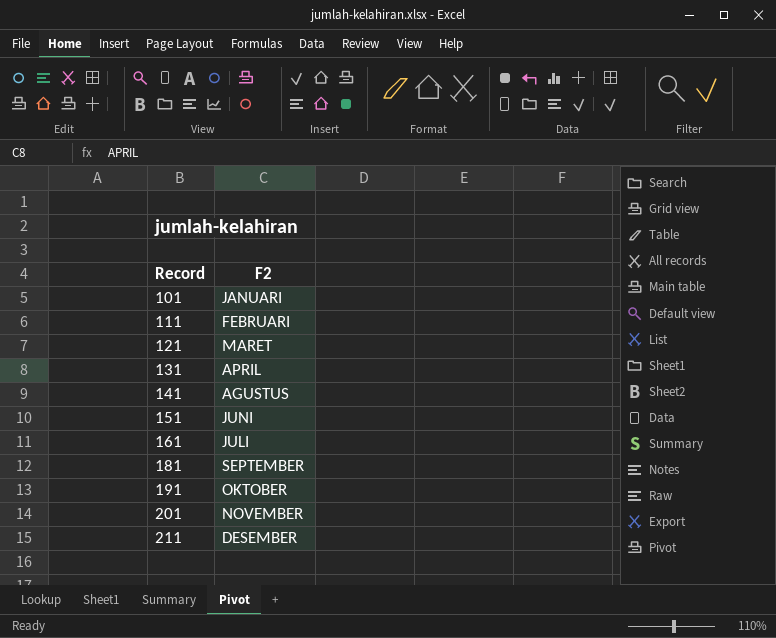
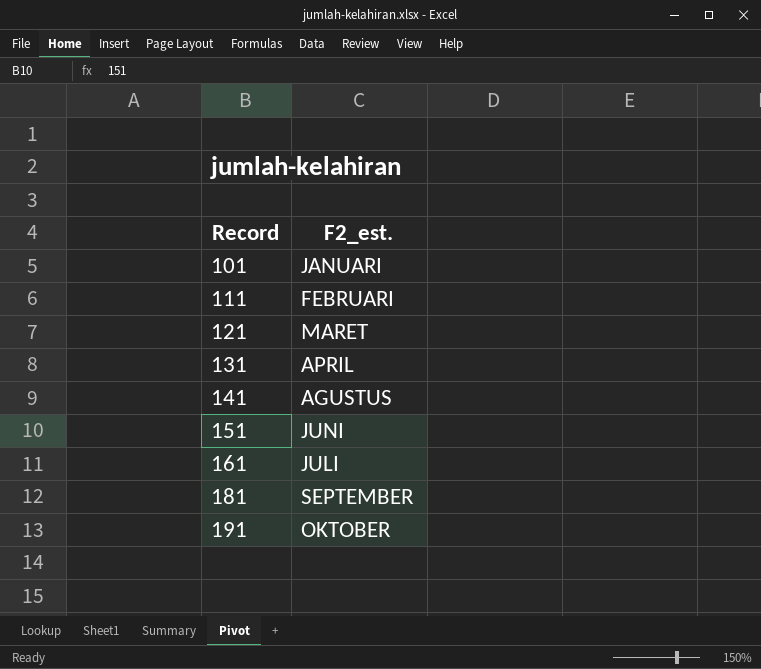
column name: F2 -> F2_est.
row 201: NOVEMBER -> none
row 211: DESEMBER -> none

